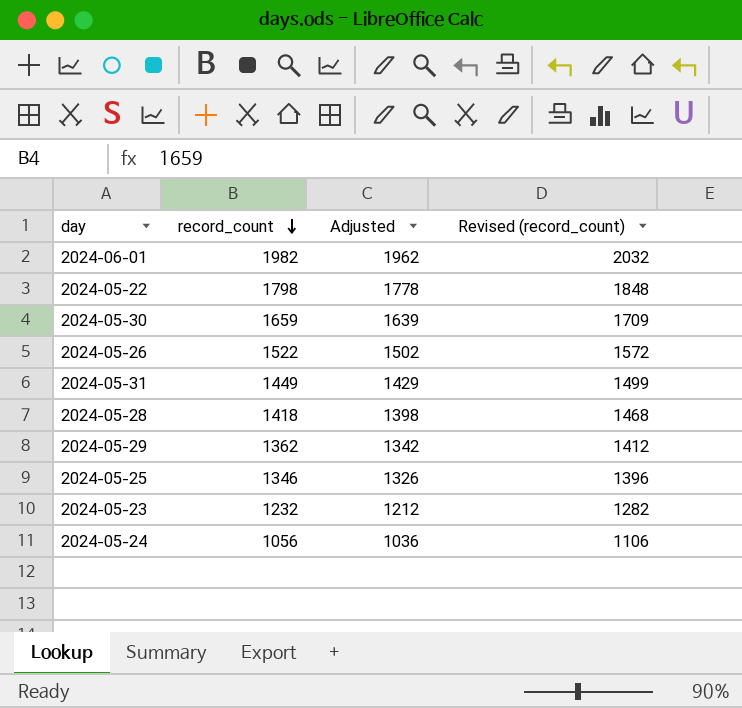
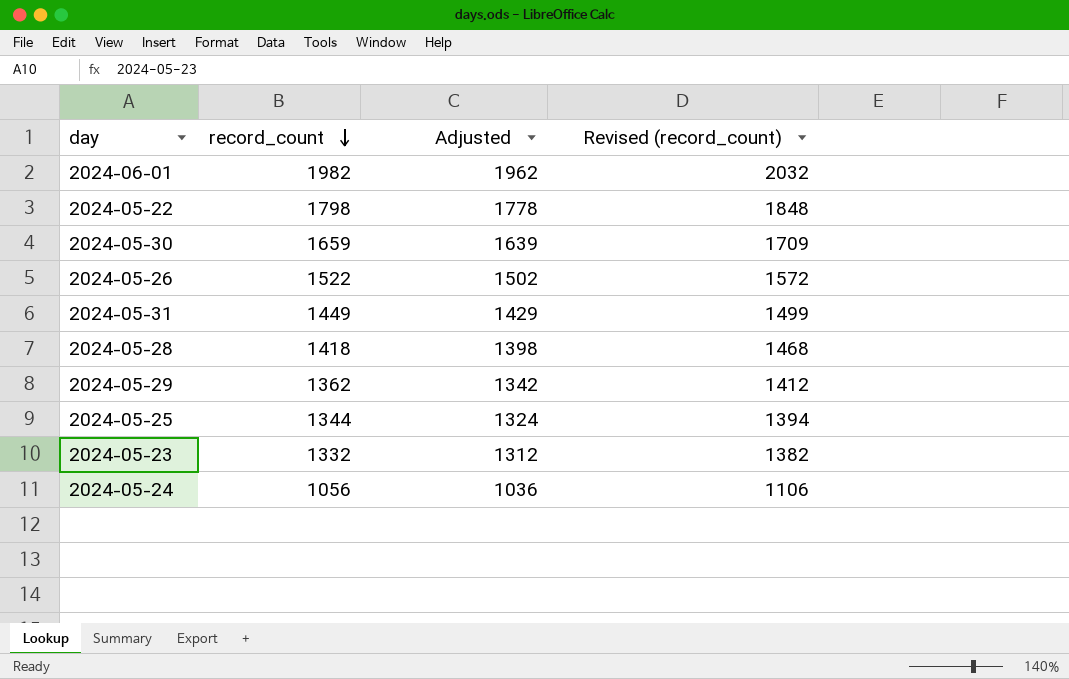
2024-05-25 | record_count: 1346 -> 1344
2024-05-25 | Adjusted: 1326 -> 1324
2024-05-25 | Revised (record_count): 1396 -> 1394
2024-05-23 | record_count: 1232 -> 1332
2024-05-23 | Adjusted: 1212 -> 1312
2024-05-23 | Revised (record_count): 1282 -> 1382

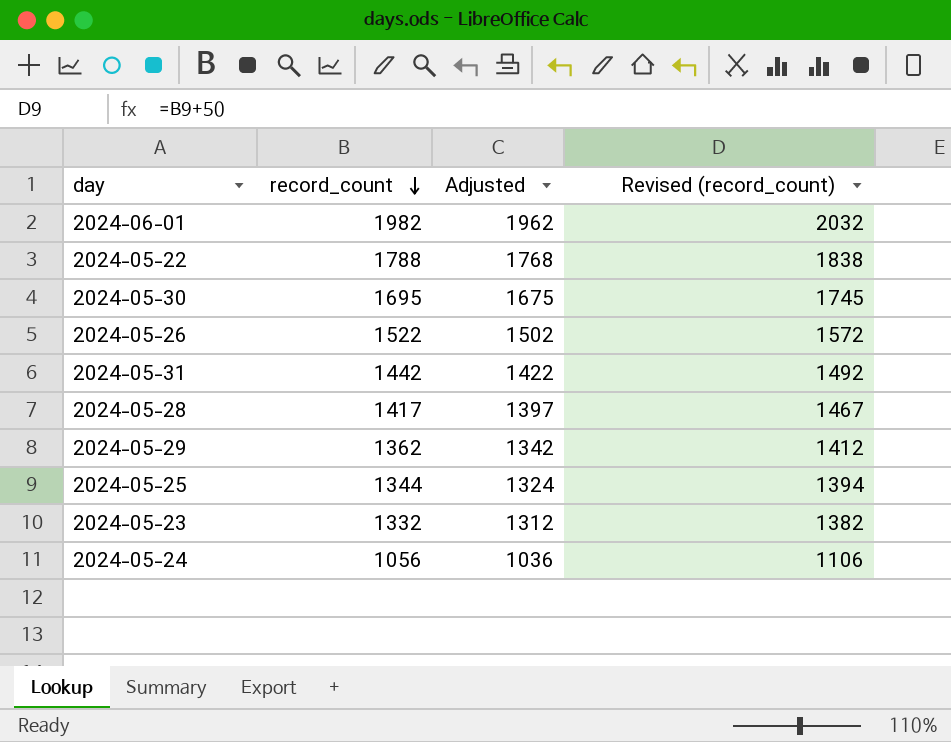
2024-05-22 | record_count: 1798 -> 1788
2024-05-22 | Adjusted: 1778 -> 1768
2024-05-22 | Revised (record_count): 1848 -> 1838
2024-05-30 | record_count: 1659 -> 1695
2024-05-30 | Adjusted: 1639 -> 1675
2024-05-30 | Revised (record_count): 1709 -> 1745
2024-05-31 | record_count: 1449 -> 1442
2024-05-31 | Adjusted: 1429 -> 1422
2024-05-31 | Revised (record_count): 1499 -> 1492
2024-05-28 | record_count: 1418 -> 1417
2024-05-28 | Adjusted: 1398 -> 1397
2024-05-28 | Revised (record_count): 1468 -> 1467

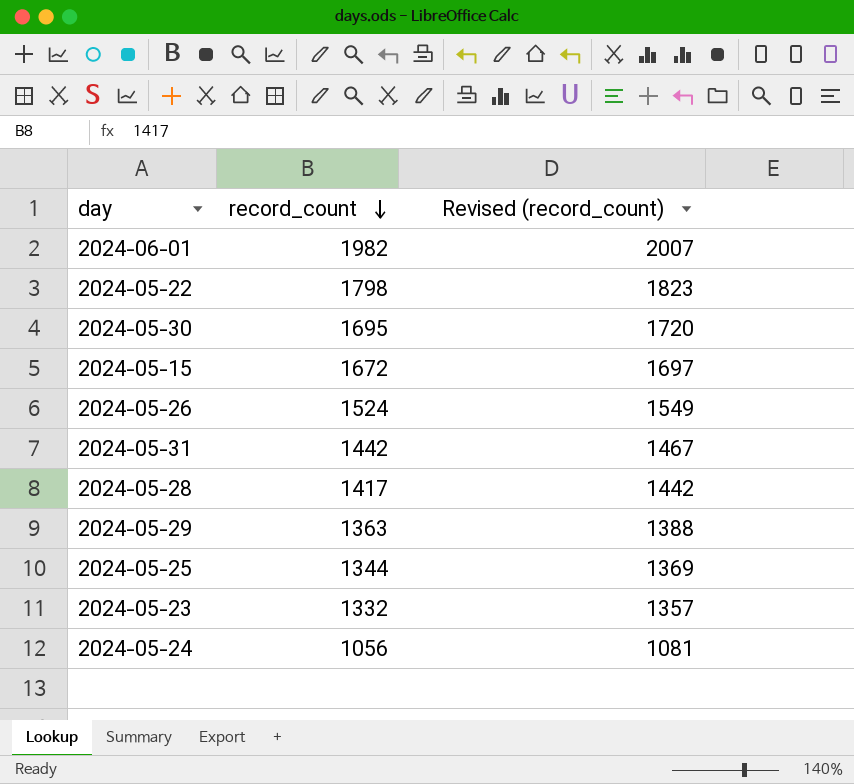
column Adjusted | formula: [record_count] - 20 -> none
column Revised (record_count) | formula: [record_count] + 50 -> [record_count] + 25
2024-05-22 | record_count: 1788 -> 1798
row 2024-05-15: none -> 1672 | 1697
2024-05-26 | record_count: 1522 -> 1524
2024-05-29 | record_count: 1362 -> 1363

